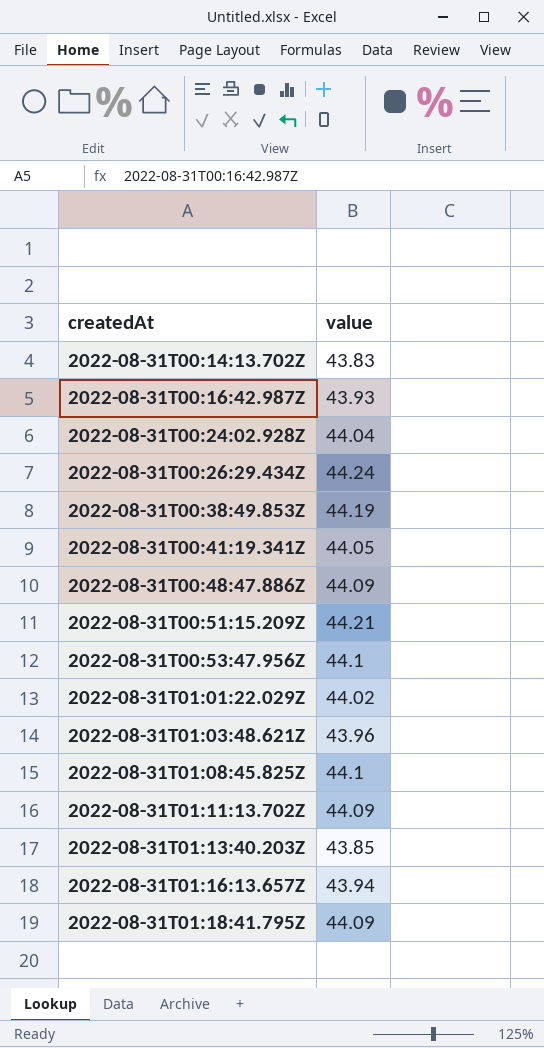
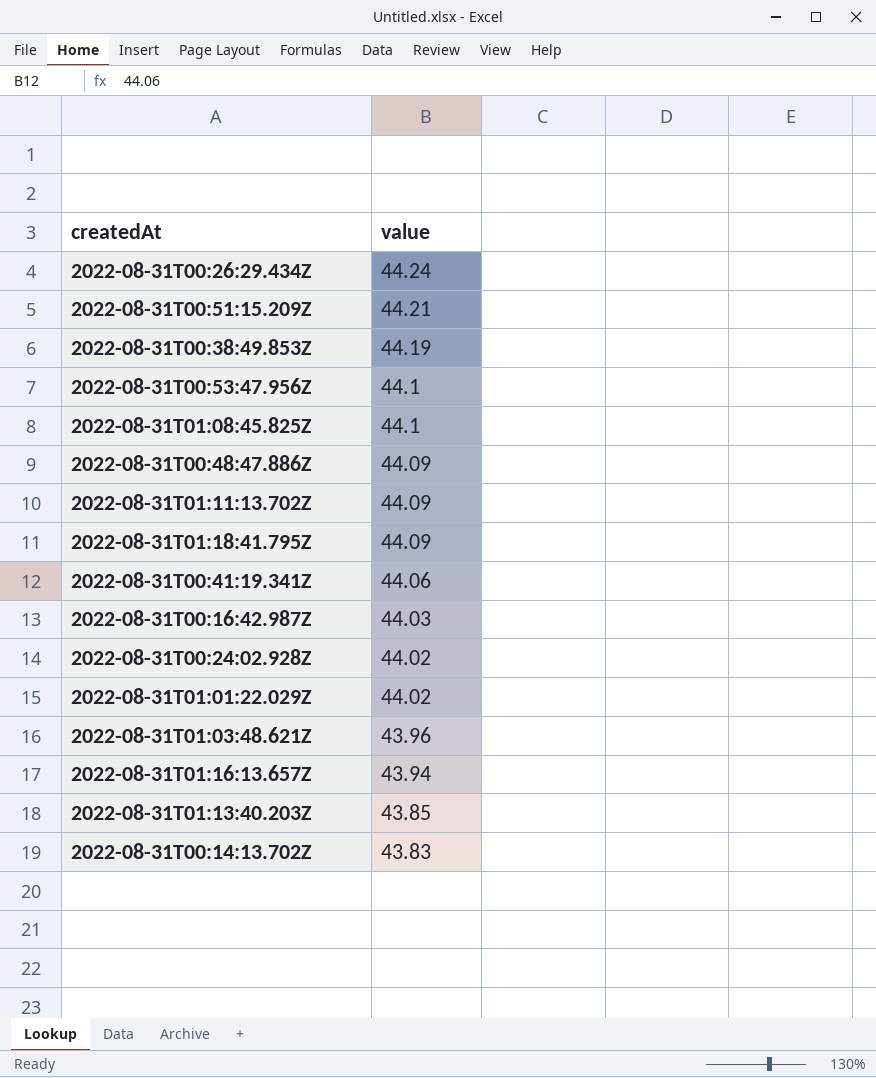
row order: createdAt ascending -> value descending
2022-08-31T00:41:19.341Z | value: 44.05 -> 44.06
2022-08-31T00:16:42.987Z | value: 43.93 -> 44.03
2022-08-31T00:24:02.928Z | value: 44.04 -> 44.02

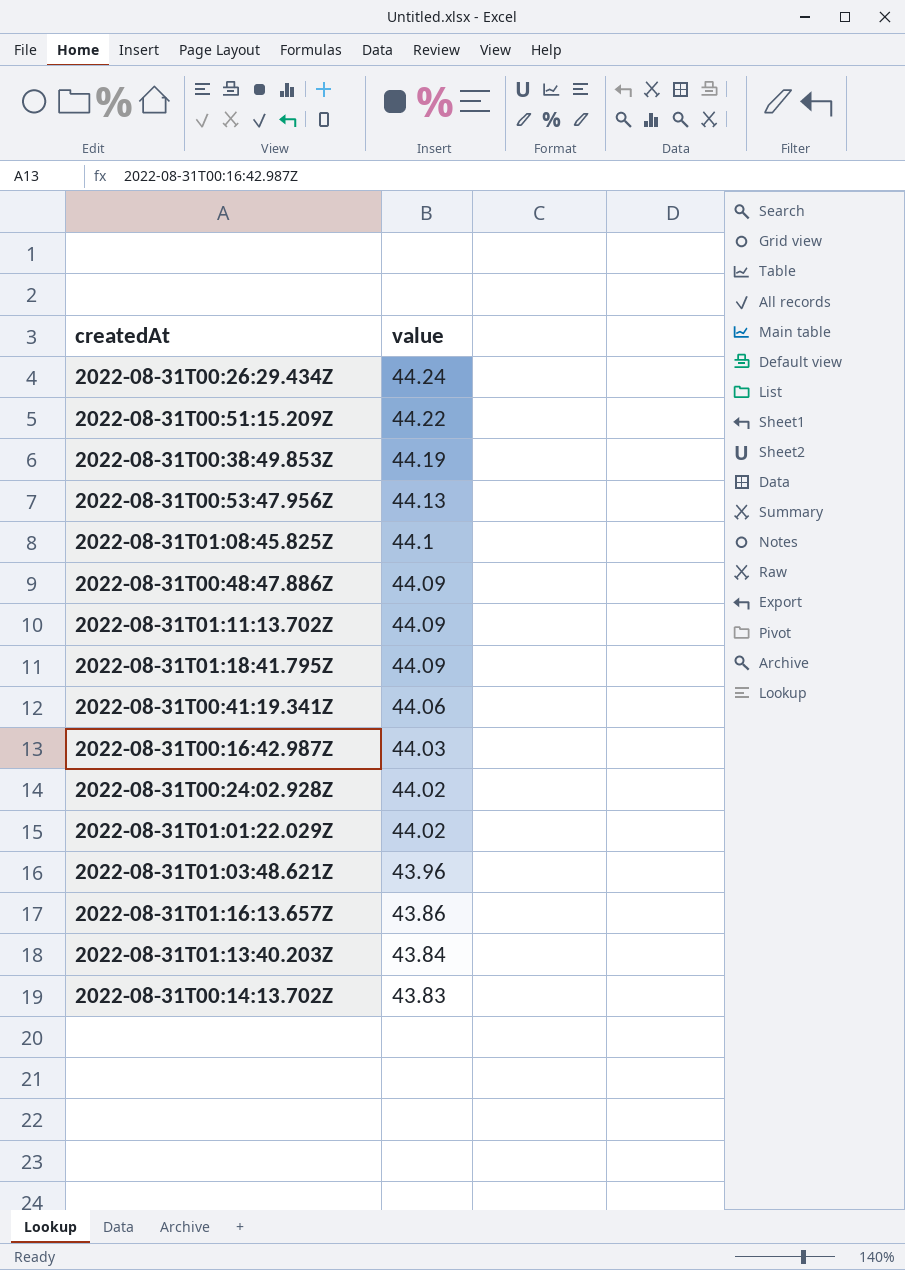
2022-08-31T00:51:15.209Z | value: 44.21 -> 44.22
2022-08-31T00:53:47.956Z | value: 44.1 -> 44.13
2022-08-31T01:16:13.657Z | value: 43.94 -> 43.86
2022-08-31T01:13:40.203Z | value: 43.85 -> 43.84

